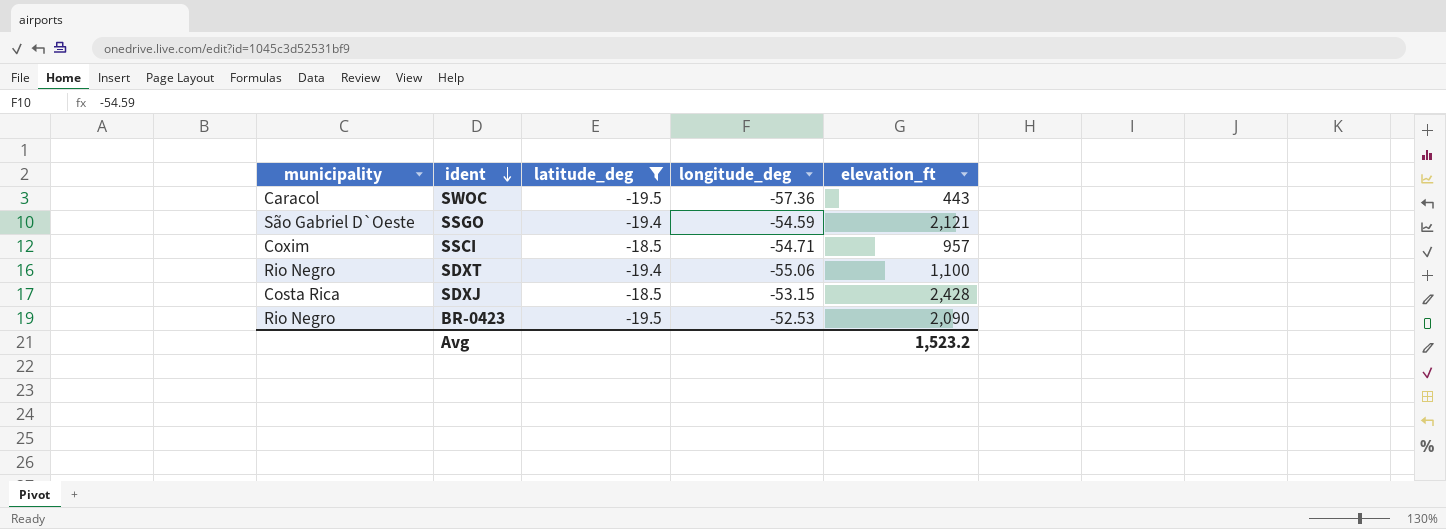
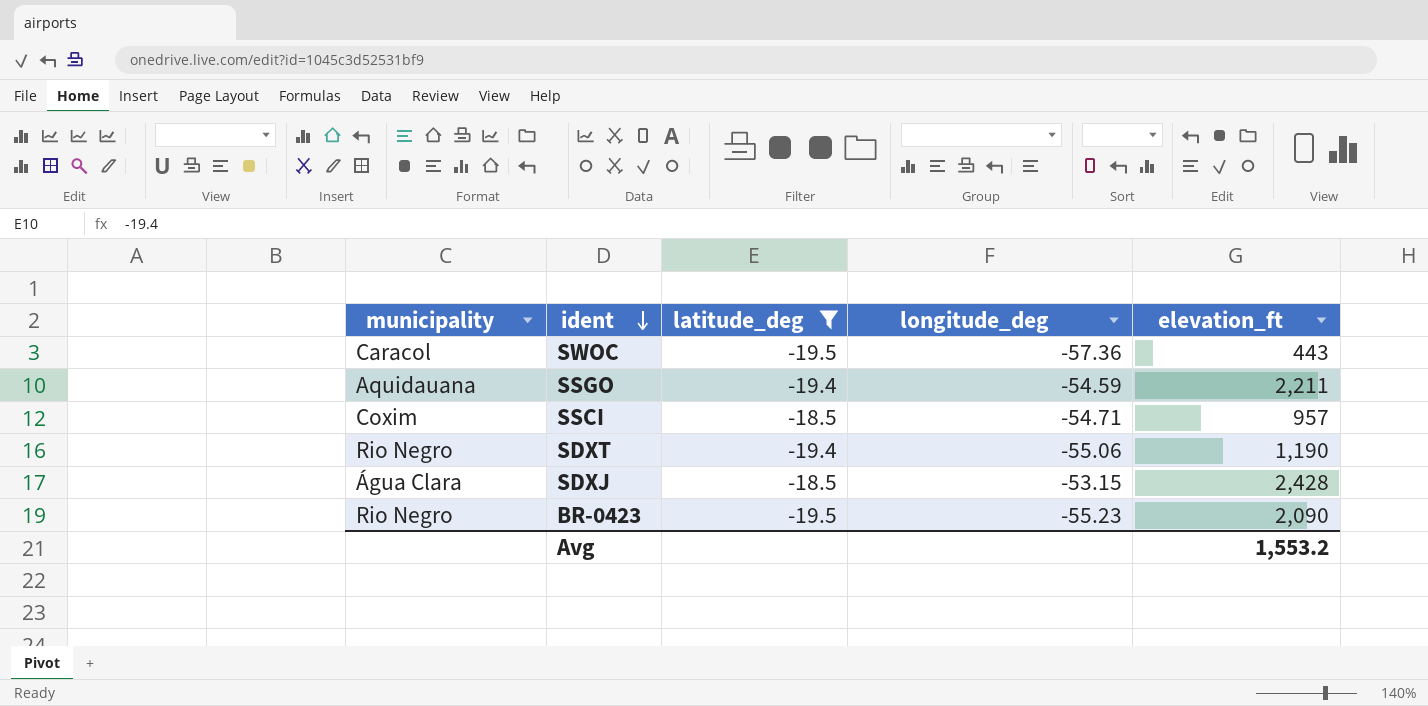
SSGO | municipality: São Gabriel D`Oeste -> Aquidauana
SSGO | elevation_ft: 2,121 -> 2,211
SDXT | elevation_ft: 1,100 -> 1,190
SDXJ | municipality: Costa Rica -> Água Clara
BR-0423 | longitude_deg: -52.53 -> -55.23
Avg | elevation_ft: 1,523.2 -> 1,553.2

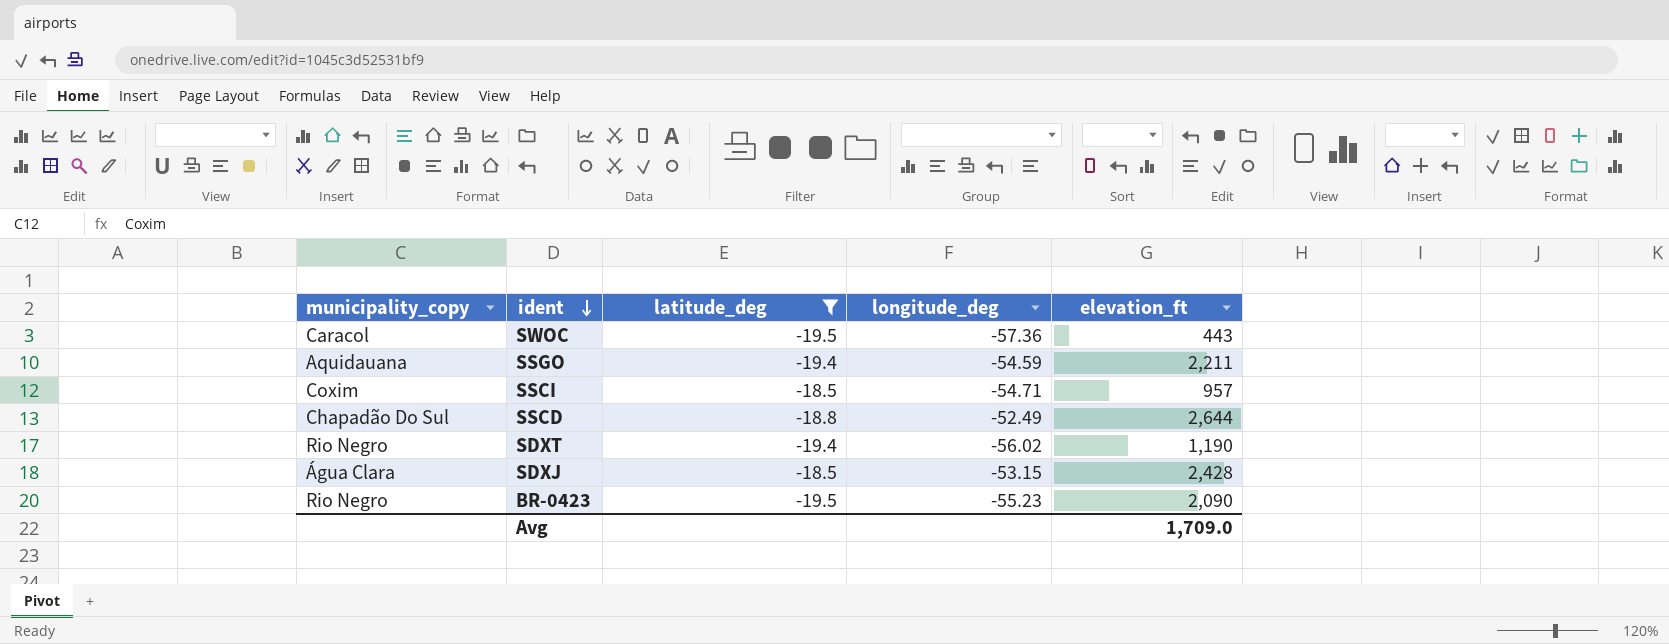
column name: municipality -> municipality_copy
row SSCD: none -> Chapadão Do Sul | -18.8 | -52.49 | 2,644
SDXT | longitude_deg: -55.06 -> -56.02
Avg | elevation_ft: 1,553.2 -> 1,709.0

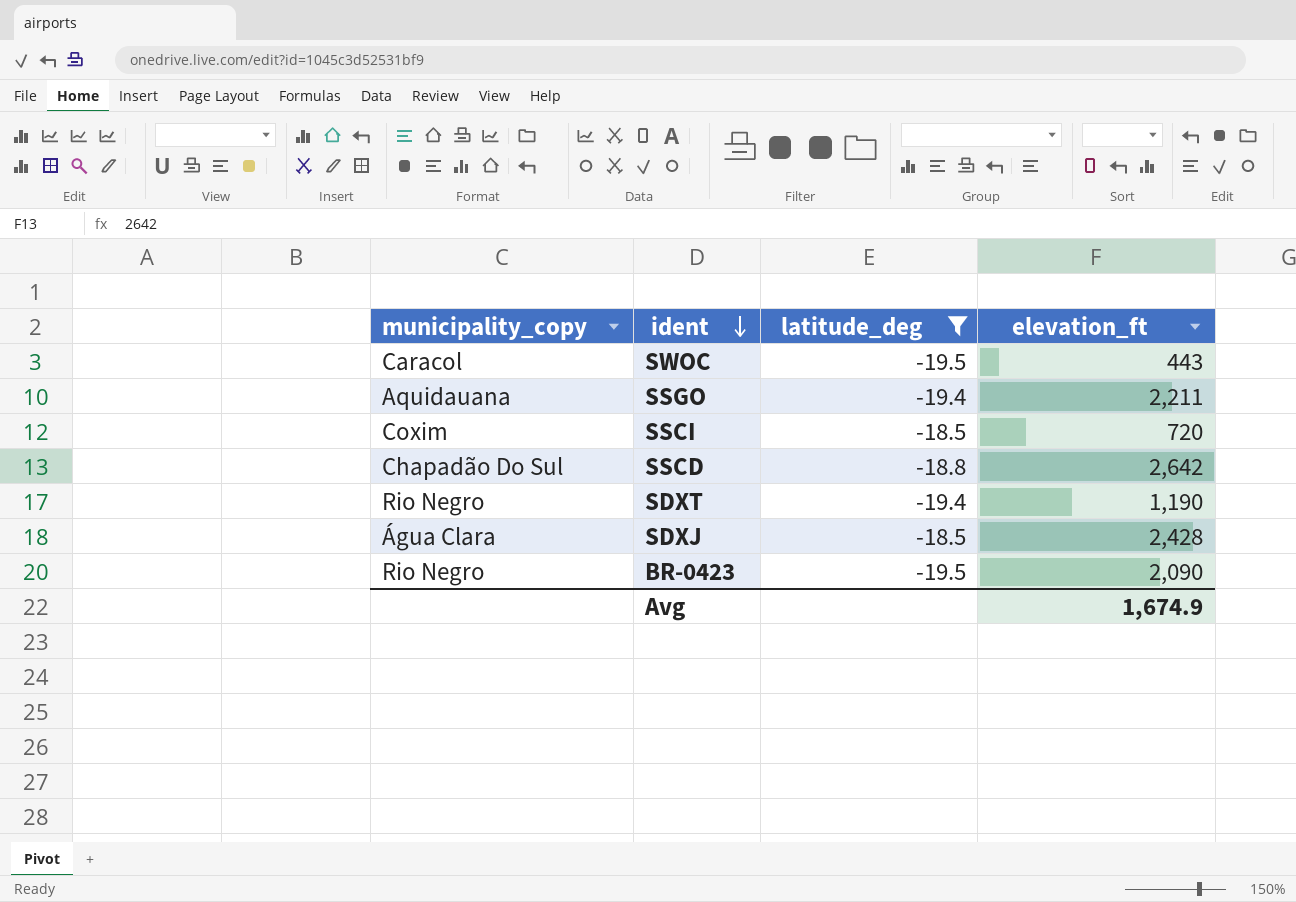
column longitude_deg | position: 4 -> none
SSCI | elevation_ft: 957 -> 720
SSCD | elevation_ft: 2,644 -> 2,642
Avg | elevation_ft: 1,709.0 -> 1,674.9

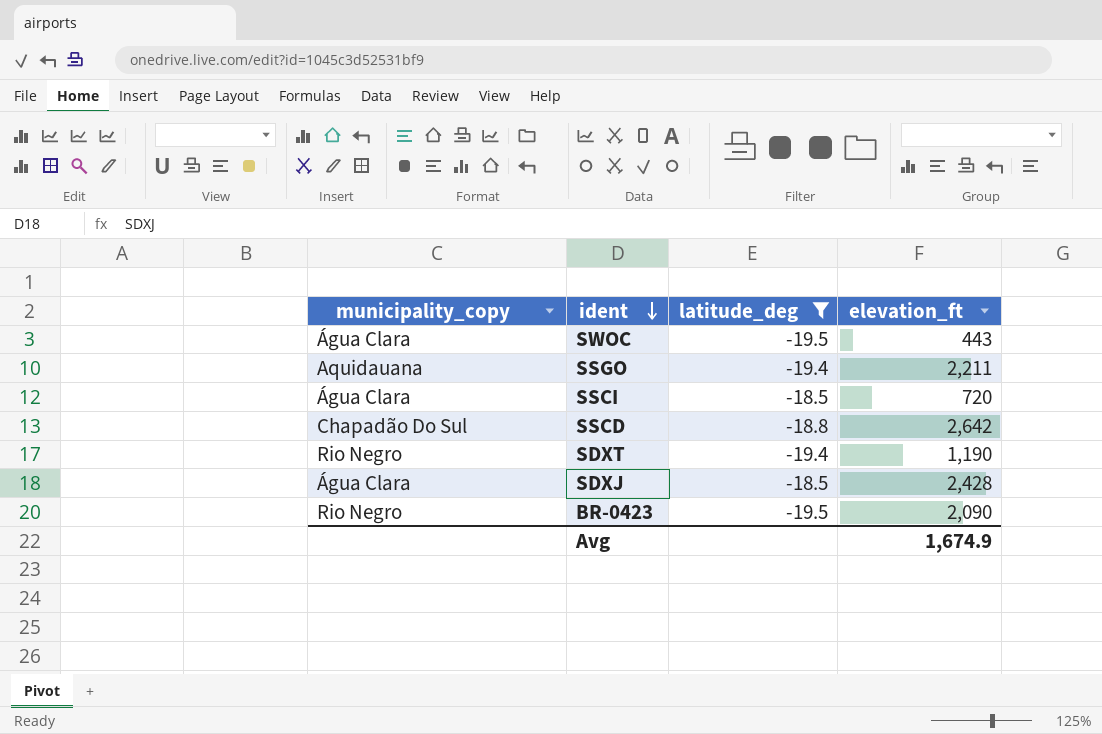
SWOC | municipality_copy: Caracol -> Água Clara
SSCI | municipality_copy: Coxim -> Água Clara

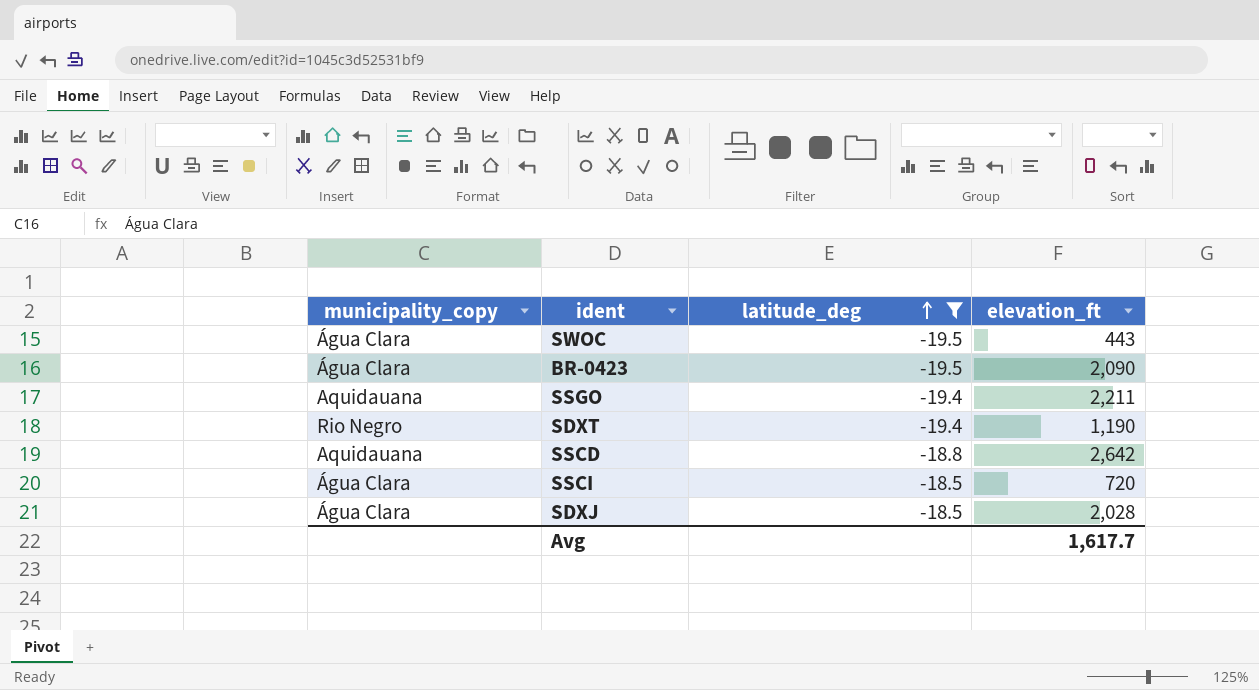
row order: ident descending -> latitude_deg ascending
BR-0423 | municipality_copy: Rio Negro -> Água Clara
SSCD | municipality_copy: Chapadão Do Sul -> Aquidauana
SDXJ | elevation_ft: 2,428 -> 2,028
Avg | elevation_ft: 1,674.9 -> 1,617.7

